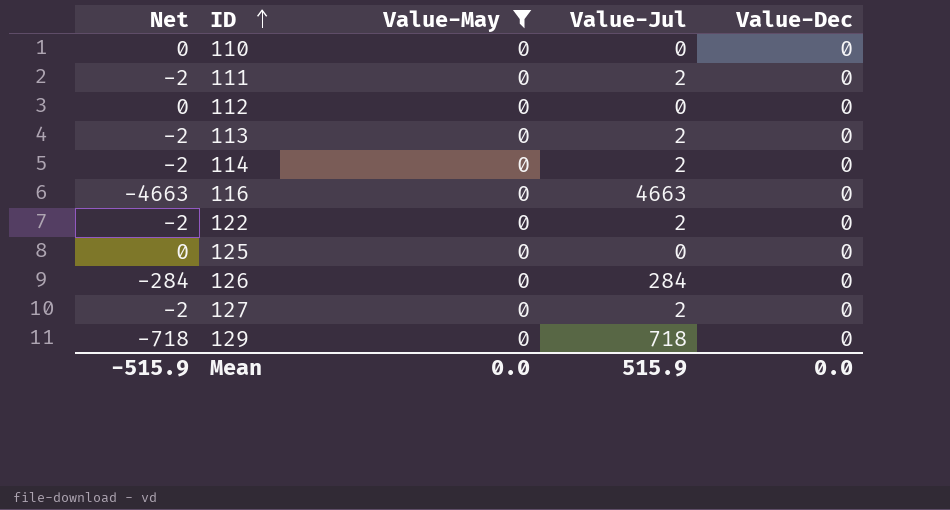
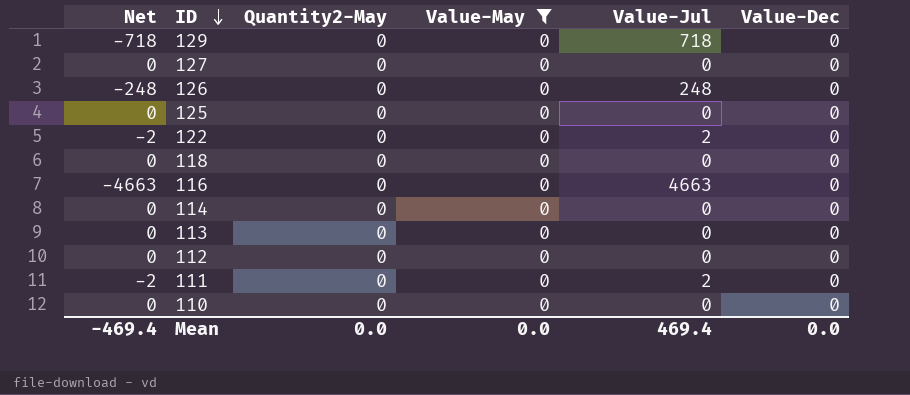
row order: ID ascending -> ID descending
column Quantity2-May | position: none -> 3
127 | Net: -2 -> 0
127 | Value-Jul: 2 -> 0
126 | Net: -284 -> -248
126 | Value-Jul: 284 -> 248
row 118: none -> 0 | 0 | 0 | 0 | 0
114 | Net: -2 -> 0
114 | Value-Jul: 2 -> 0
113 | Net: -2 -> 0
113 | Value-Jul: 2 -> 0
Mean | Net: -515.9 -> -469.4
Mean | Value-Jul: 515.9 -> 469.4

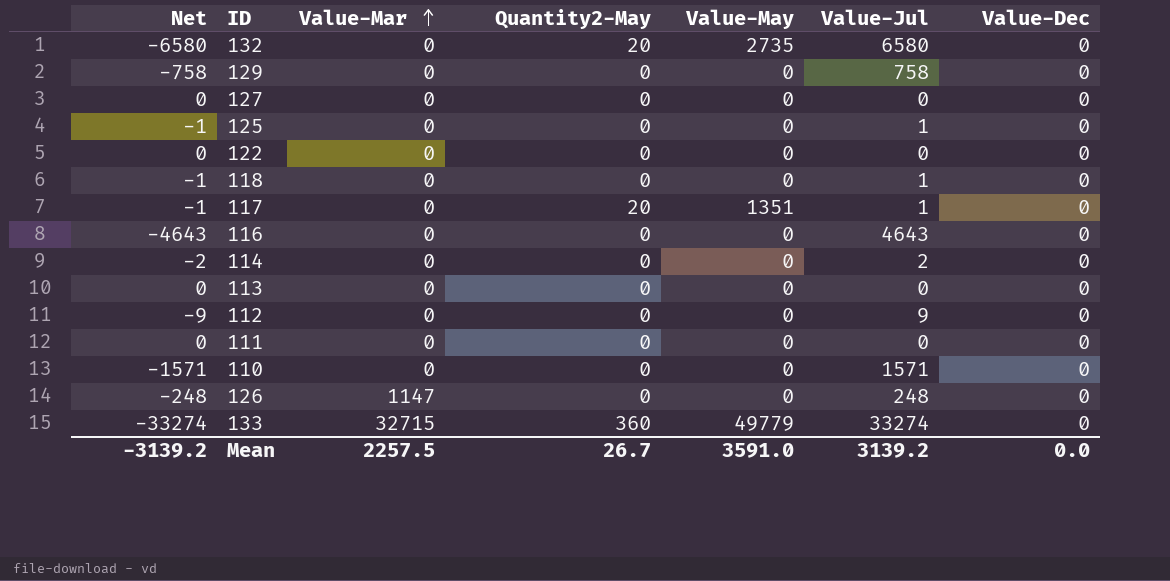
filter: Value-May = 0 -> none
row order: ID descending -> Value-Mar ascending
column Value-Mar | position: none -> 3
129 | Net: -718 -> -758
129 | Value-Jul: 718 -> 758
125 | Net: 0 -> -1
125 | Value-Jul: 0 -> 1
122 | Net: -2 -> 0
122 | Value-Jul: 2 -> 0
118 | Net: 0 -> -1
118 | Value-Jul: 0 -> 1
116 | Net: -4663 -> -4643
116 | Value-Jul: 4663 -> 4643
114 | Net: 0 -> -2
114 | Value-Jul: 0 -> 2
112 | Net: 0 -> -9
112 | Value-Jul: 0 -> 9
111 | Net: -2 -> 0
111 | Value-Jul: 2 -> 0
110 | Net: 0 -> -1571
110 | Value-Jul: 0 -> 1571
Mean | Net: -469.4 -> -3139.2
Mean | Quantity2-May: 0.0 -> 26.7
Mean | Value-May: 0.0 -> 3591.0
Mean | Value-Jul: 469.4 -> 3139.2

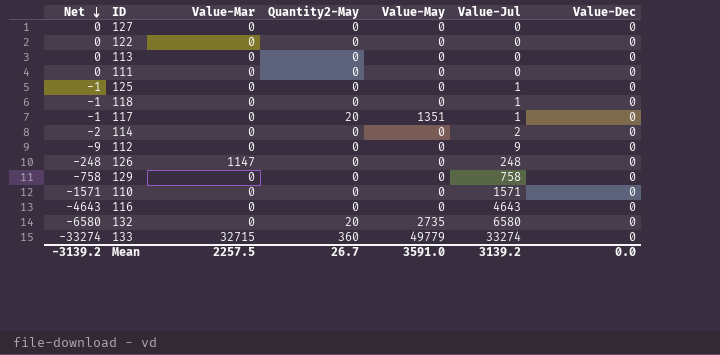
row order: Value-Mar ascending -> Net descending

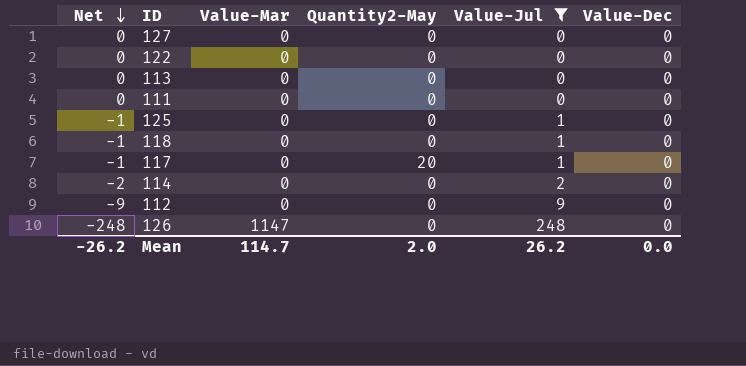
filter: none -> Value-Jul <= 248
column Value-May | position: 5 -> none
Mean | Net: -3139.2 -> -26.2
Mean | Value-Mar: 2257.5 -> 114.7
Mean | Quantity2-May: 26.7 -> 2.0
Mean | Value-Jul: 3139.2 -> 26.2

